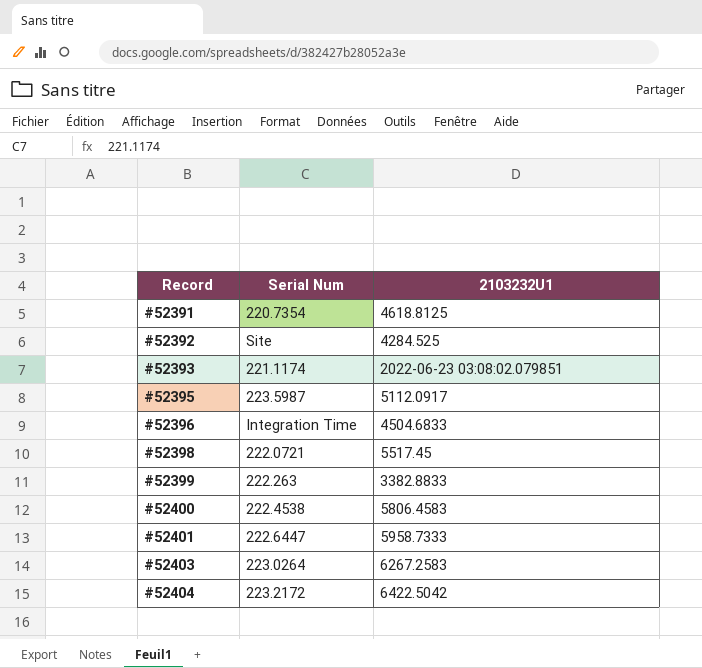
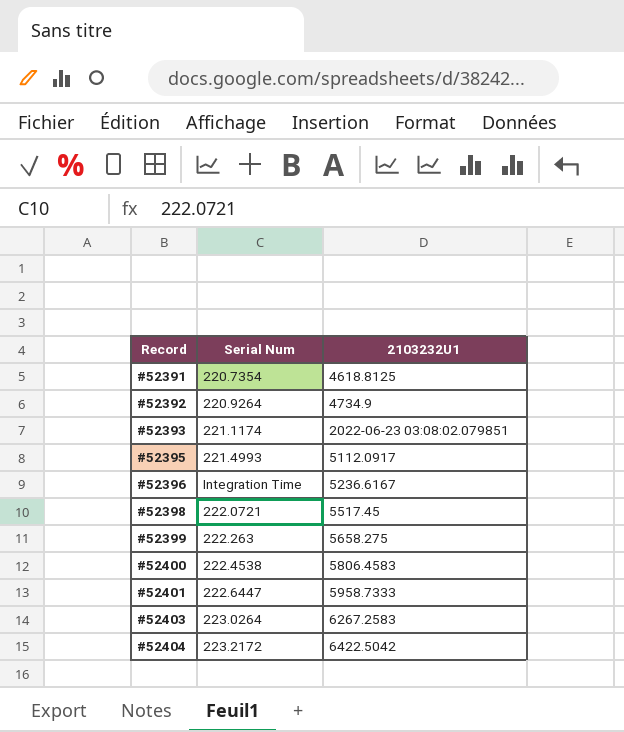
#52392 | Serial Num: Site -> 220.9264
#52392 | 2103232U1: 4284.525 -> 4734.9
#52395 | Serial Num: 223.5987 -> 221.4993
#52396 | 2103232U1: 4504.6833 -> 5236.6167
#52399 | 2103232U1: 3382.8833 -> 5658.275

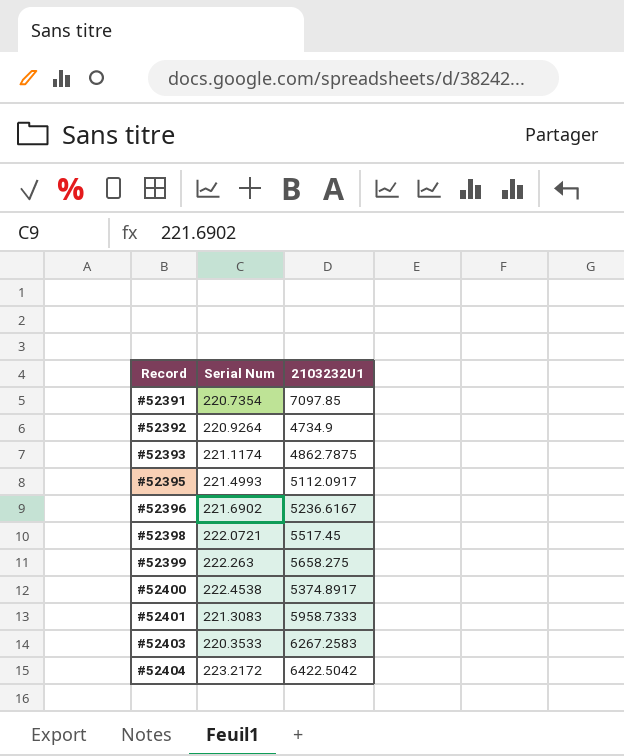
#52391 | 2103232U1: 4618.8125 -> 7097.85
#52393 | 2103232U1: 2022-06-23 03:08:02.079851 -> 4862.7875
#52396 | Serial Num: Integration Time -> 221.6902
#52400 | 2103232U1: 5806.4583 -> 5374.8917
#52401 | Serial Num: 222.6447 -> 221.3083
#52403 | Serial Num: 223.0264 -> 220.3533

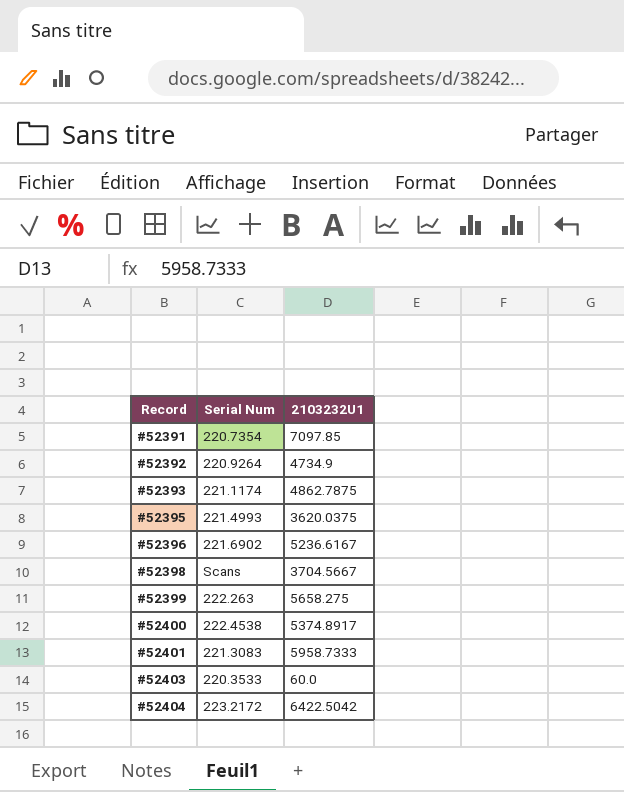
#52395 | 2103232U1: 5112.0917 -> 3620.0375
#52398 | Serial Num: 222.0721 -> Scans
#52398 | 2103232U1: 5517.45 -> 3704.5667
#52403 | 2103232U1: 6267.2583 -> 60.0

